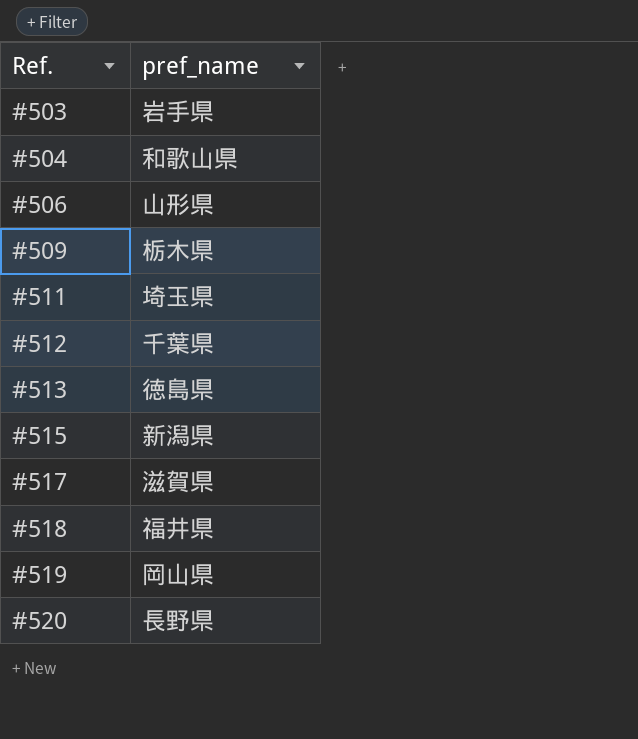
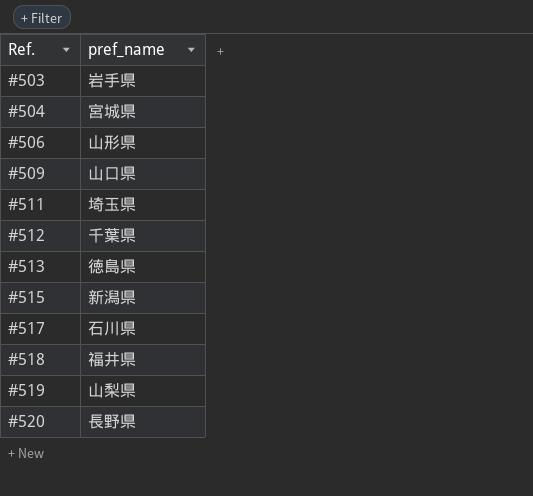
#504 | pref_name: 和歌山県 -> 宮城県
#509 | pref_name: 栃木県 -> 山口県
#517 | pref_name: 滋賀県 -> 石川県
#519 | pref_name: 岡山県 -> 山梨県

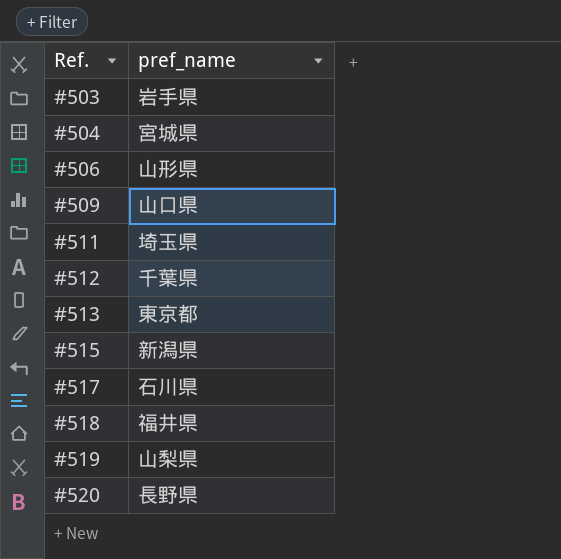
#513 | pref_name: 徳島県 -> 東京都

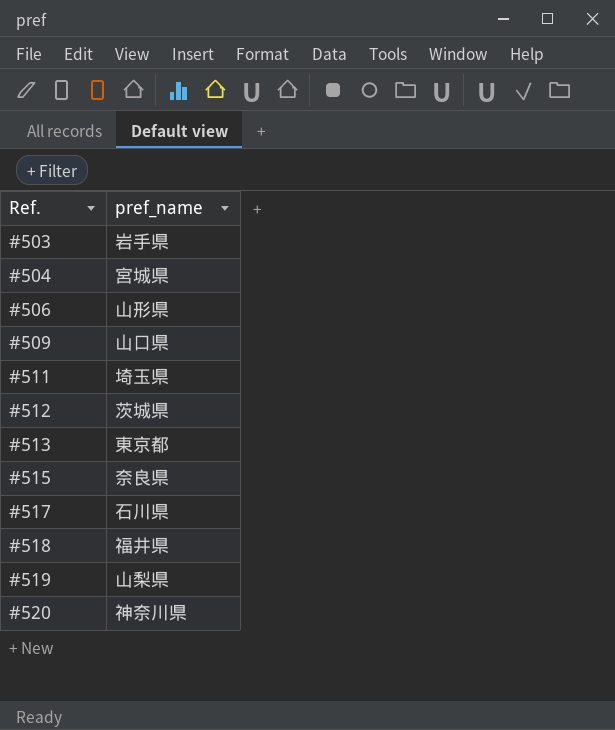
#512 | pref_name: 千葉県 -> 茨城県
#515 | pref_name: 新潟県 -> 奈良県
#520 | pref_name: 長野県 -> 神奈川県

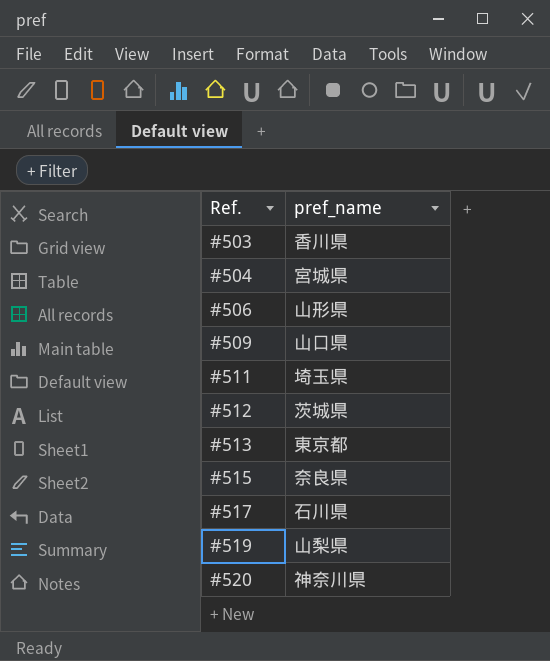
row #518: 福井県 -> none
#503 | pref_name: 岩手県 -> 香川県

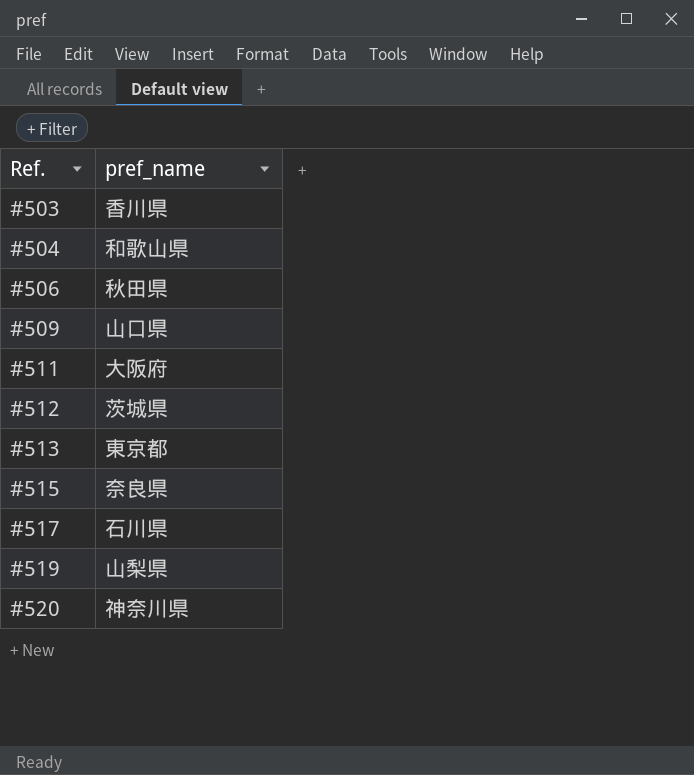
#504 | pref_name: 宮城県 -> 和歌山県
#506 | pref_name: 山形県 -> 秋田県
#511 | pref_name: 埼玉県 -> 大阪府

